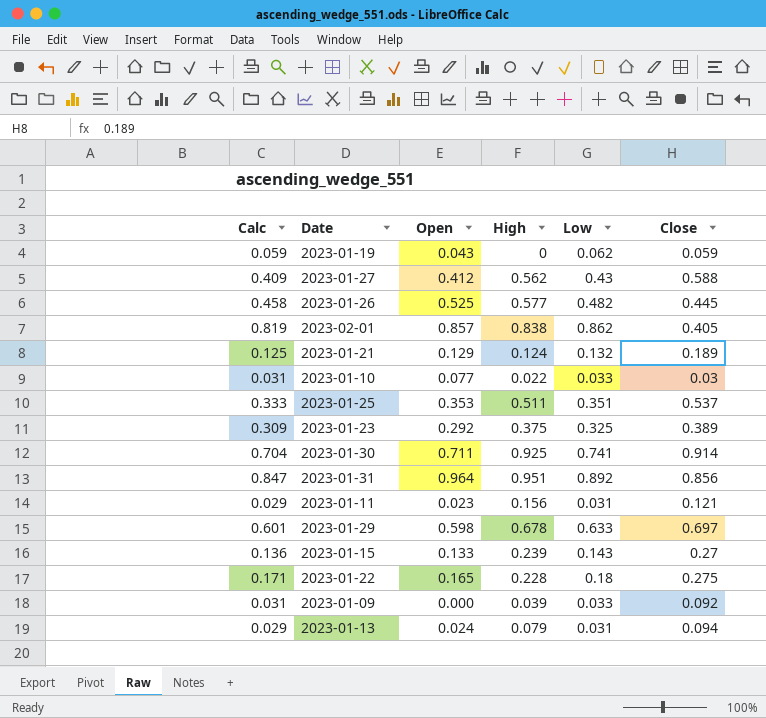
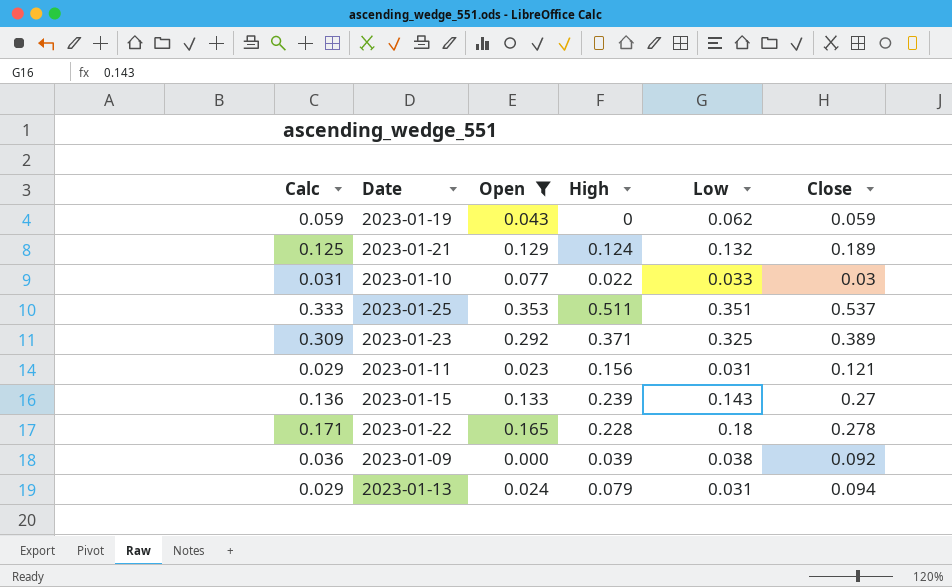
filter: none -> Open <= 0.353
2023-01-23 | High: 0.375 -> 0.371
2023-01-22 | Close: 0.275 -> 0.278
2023-01-09 | Calc: 0.031 -> 0.036
2023-01-09 | Low: 0.033 -> 0.038

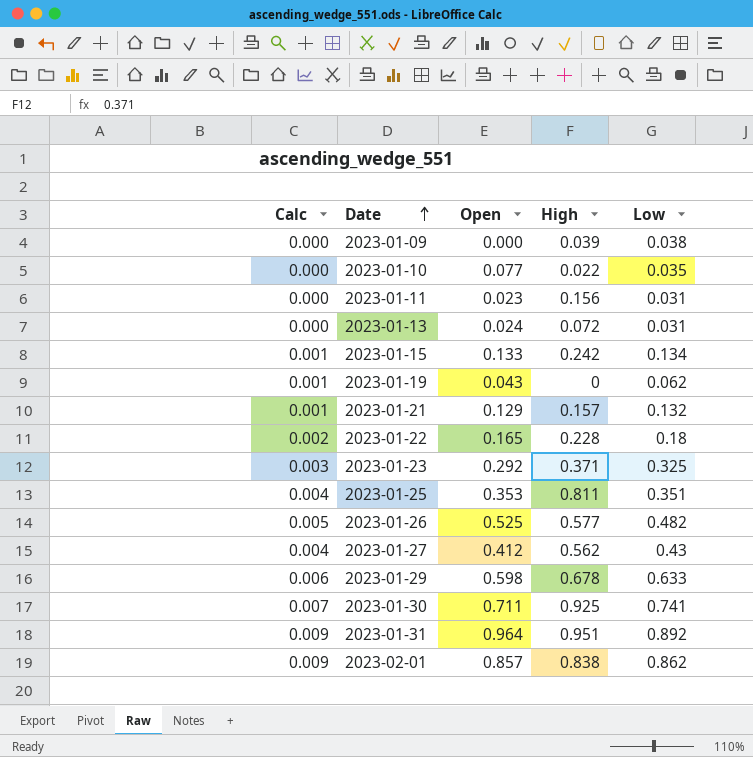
filter: Open <= 0.353 -> none
row order: none -> Date ascending
column Close | position: 6 -> none
column Calc | formula: [Low] * 0.95 -> [Low] * 0.01
2023-01-10 | Low: 0.033 -> 0.035
2023-01-13 | High: 0.079 -> 0.072
2023-01-15 | High: 0.239 -> 0.242
2023-01-15 | Low: 0.143 -> 0.134
2023-01-21 | High: 0.124 -> 0.157
2023-01-25 | High: 0.511 -> 0.811

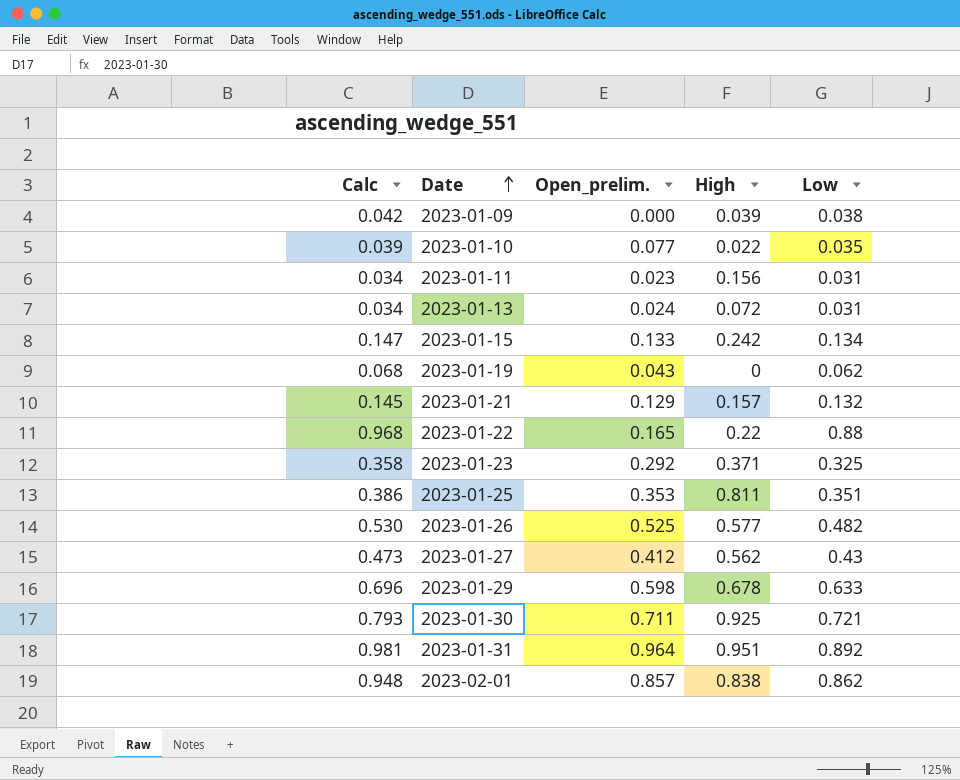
column Calc | formula: [Low] * 0.01 -> [Low] * 1.1
column name: Open -> Open_prelim.
2023-01-22 | High: 0.228 -> 0.22
2023-01-22 | Low: 0.18 -> 0.88
2023-01-30 | Low: 0.741 -> 0.721

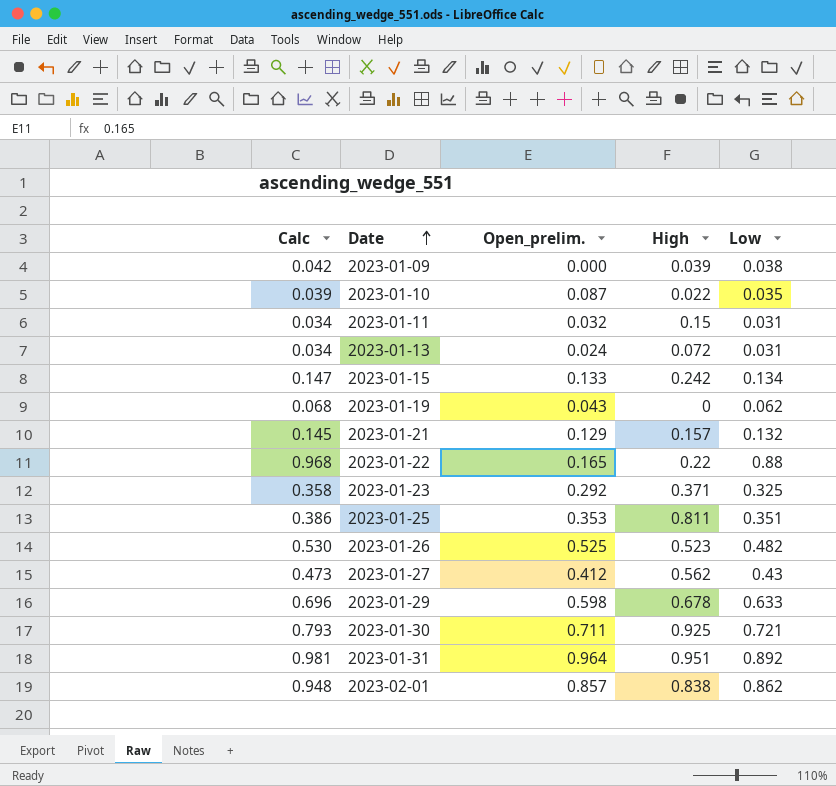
2023-01-10 | Open_prelim.: 0.077 -> 0.087
2023-01-11 | Open_prelim.: 0.023 -> 0.032
2023-01-11 | High: 0.156 -> 0.15
2023-01-26 | High: 0.577 -> 0.523

